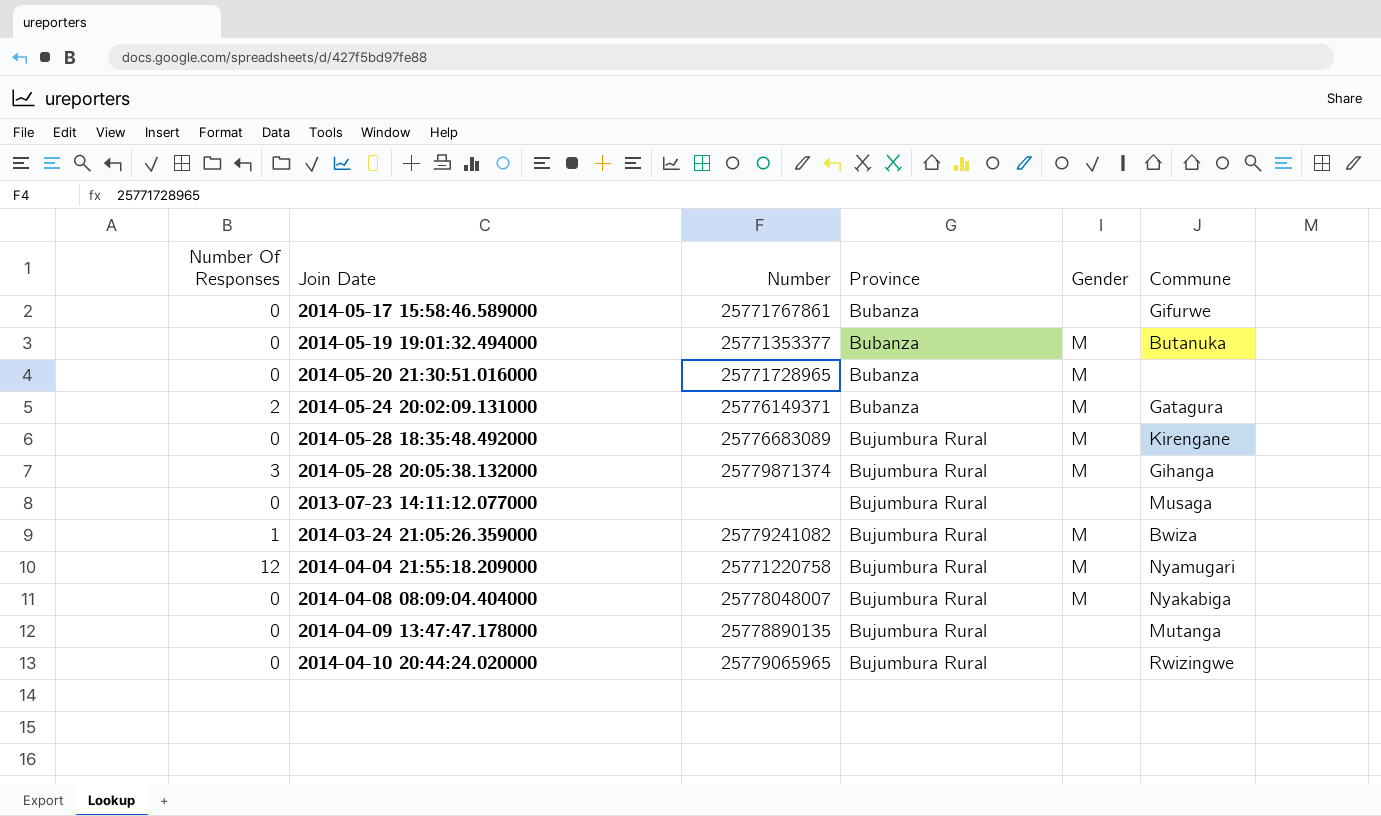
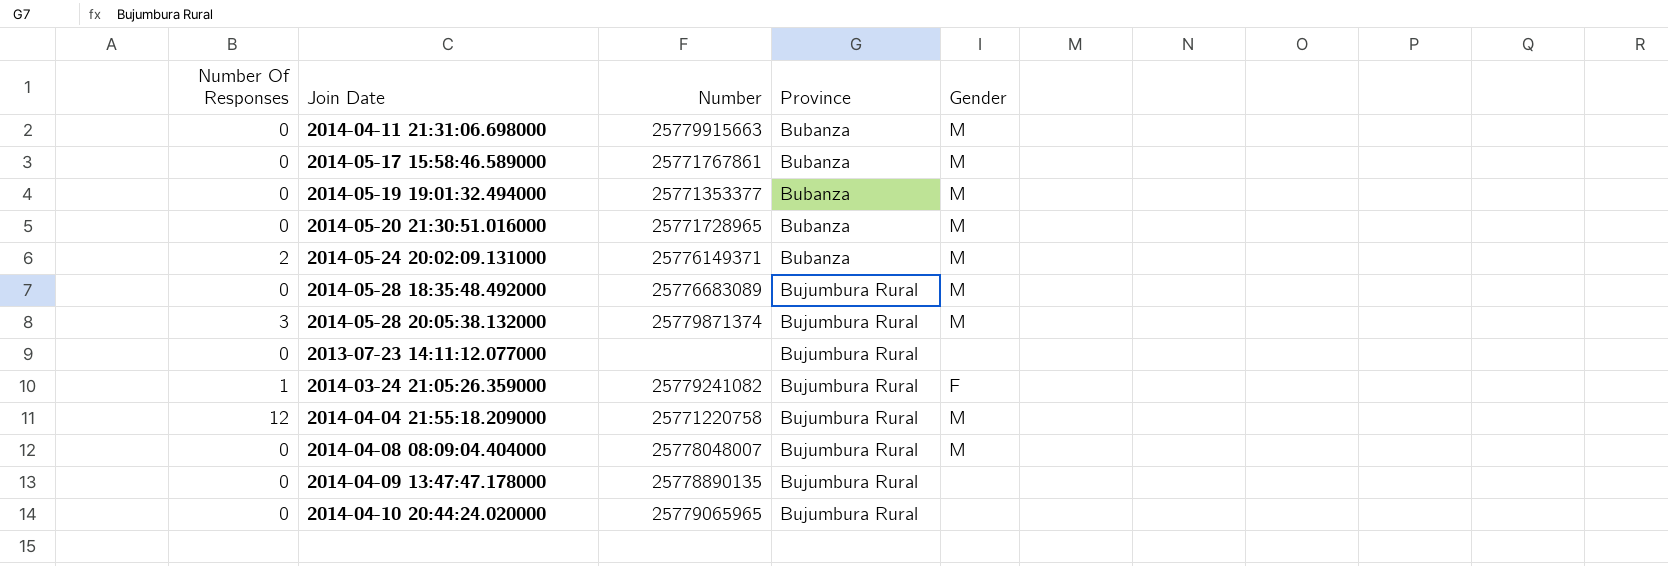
column Commune | position: 6 -> none
row 2014-04-11 21:31:06.698000: none -> 0 | 25779915663 | Bubanza | M
2014-05-17 15:58:46.589000 | Gender: none -> M
2014-03-24 21:05:26.359000 | Gender: M -> F

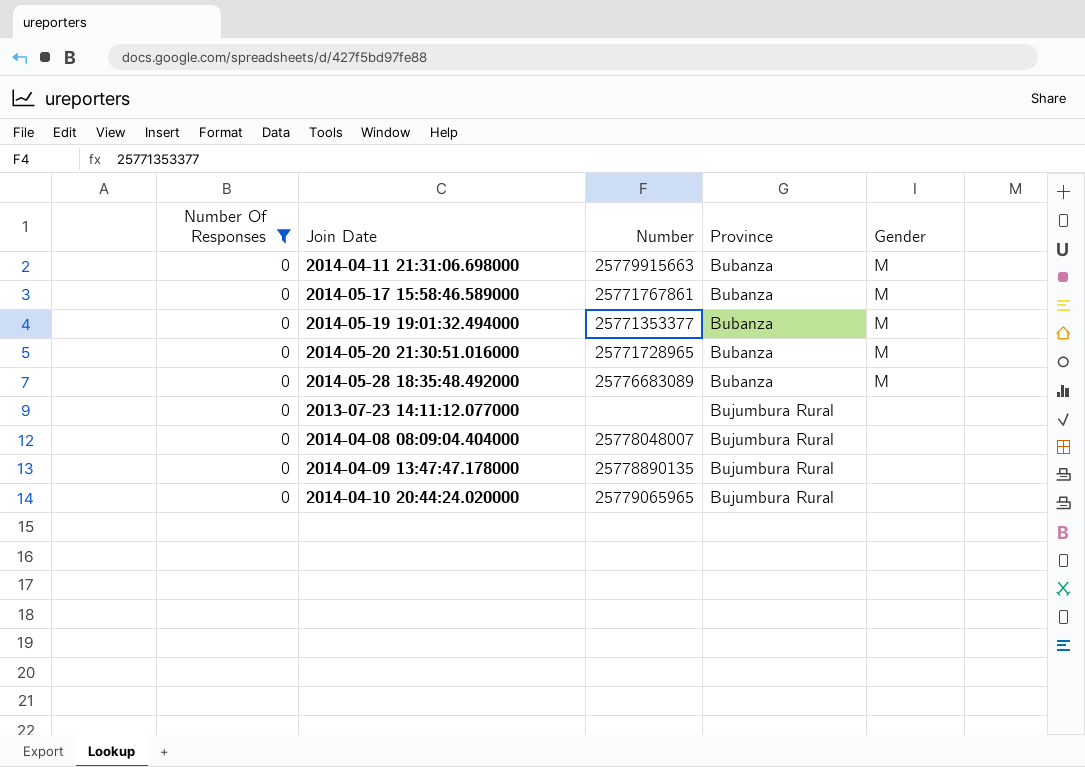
filter: none -> Number Of Responses = 0
2014-05-28 18:35:48.492000 | Province: Bujumbura Rural -> Bubanza
2014-04-08 08:09:04.404000 | Gender: M -> none

